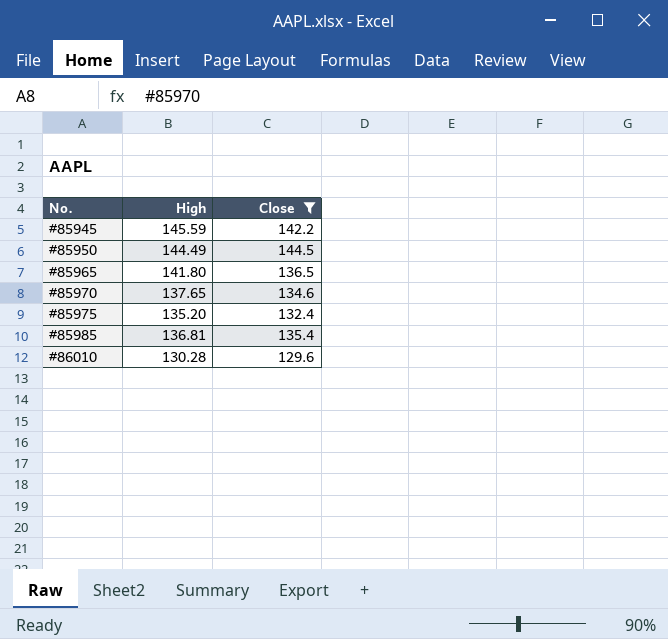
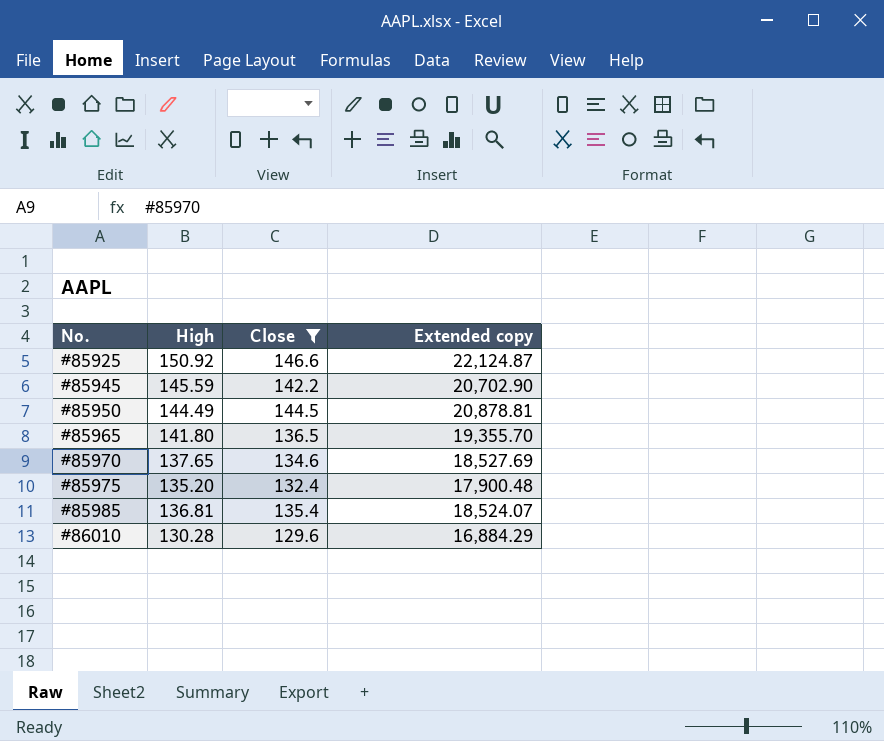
column Extended copy | formula: none -> [High] * [Close]
row #85925: none -> 150.92 | 146.6 | 22,124.87

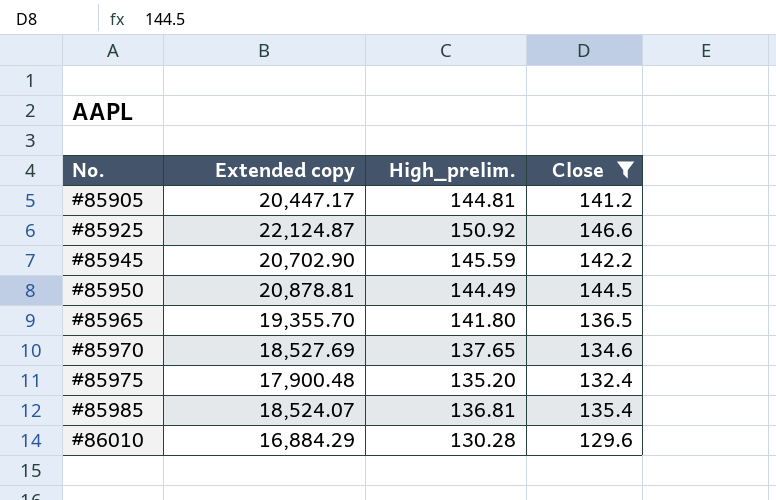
column Extended copy | position: 4 -> 2
column name: High -> High_prelim.
row #85905: none -> 20,447.17 | 144.81 | 141.2

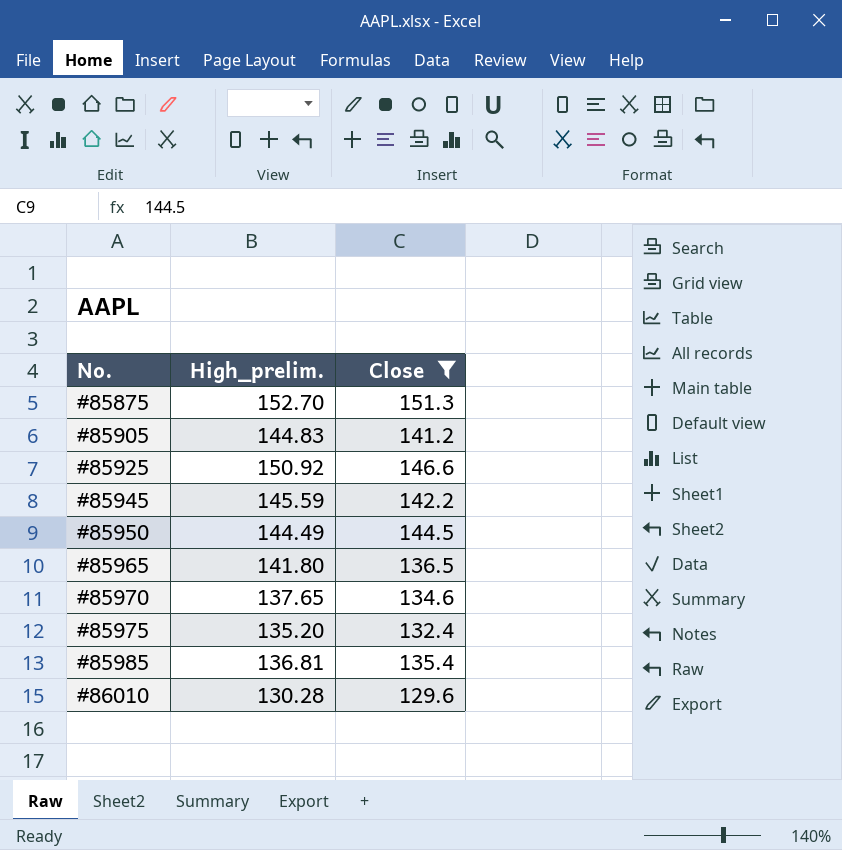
column Extended copy | formula: [High_prelim.] * [Close] -> none
row #85875: none -> 152.70 | 151.3
#85905 | High_prelim.: 144.81 -> 144.83

